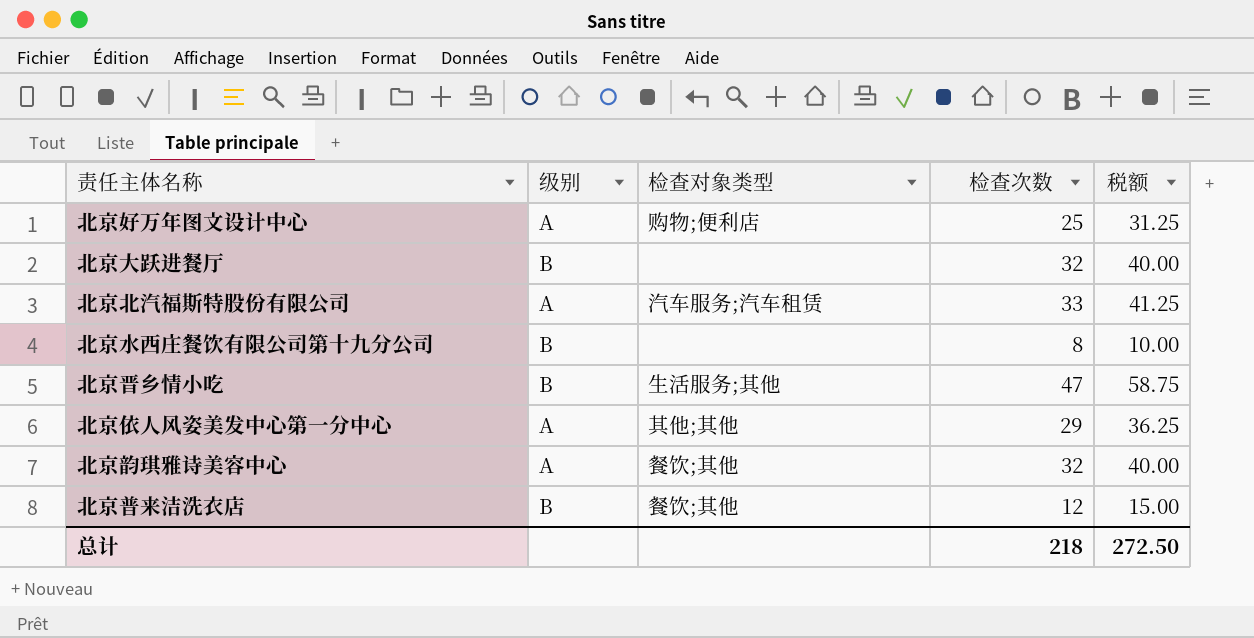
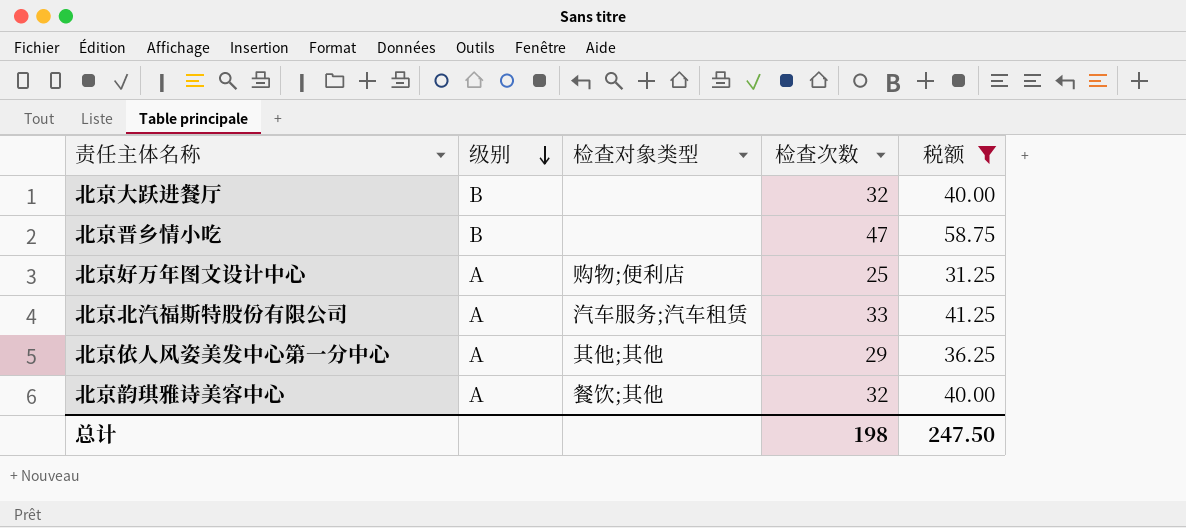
filter: none -> 税额 >= 31.25
row order: none -> 级别 descending
北京晋乡情小吃 | 检查对象类型: 生活服务;其他 -> none
总计 | 检查次数: 218 -> 198
总计 | 税额: 272.50 -> 247.50

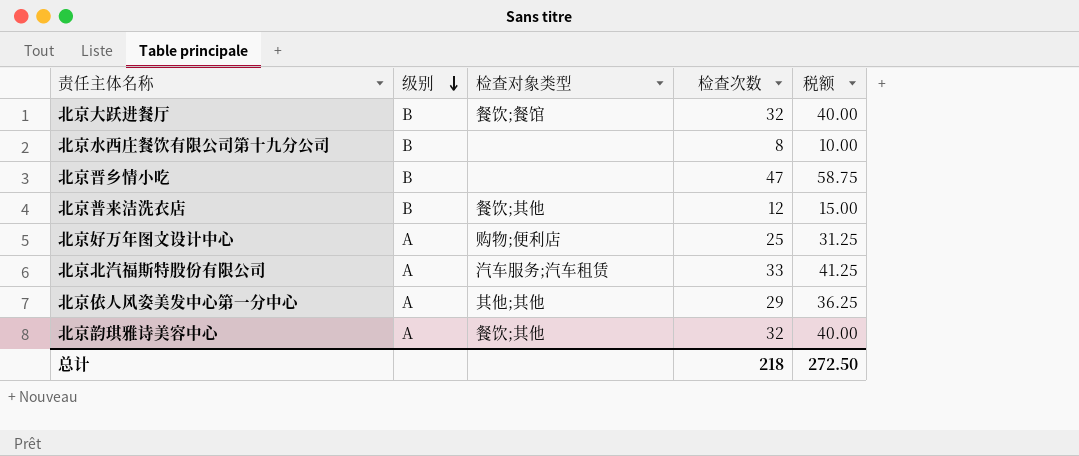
filter: 税额 >= 31.25 -> none
北京大跃进餐厅 | 检查对象类型: none -> 餐饮;餐馆
总计 | 检查次数: 198 -> 218
总计 | 税额: 247.50 -> 272.50

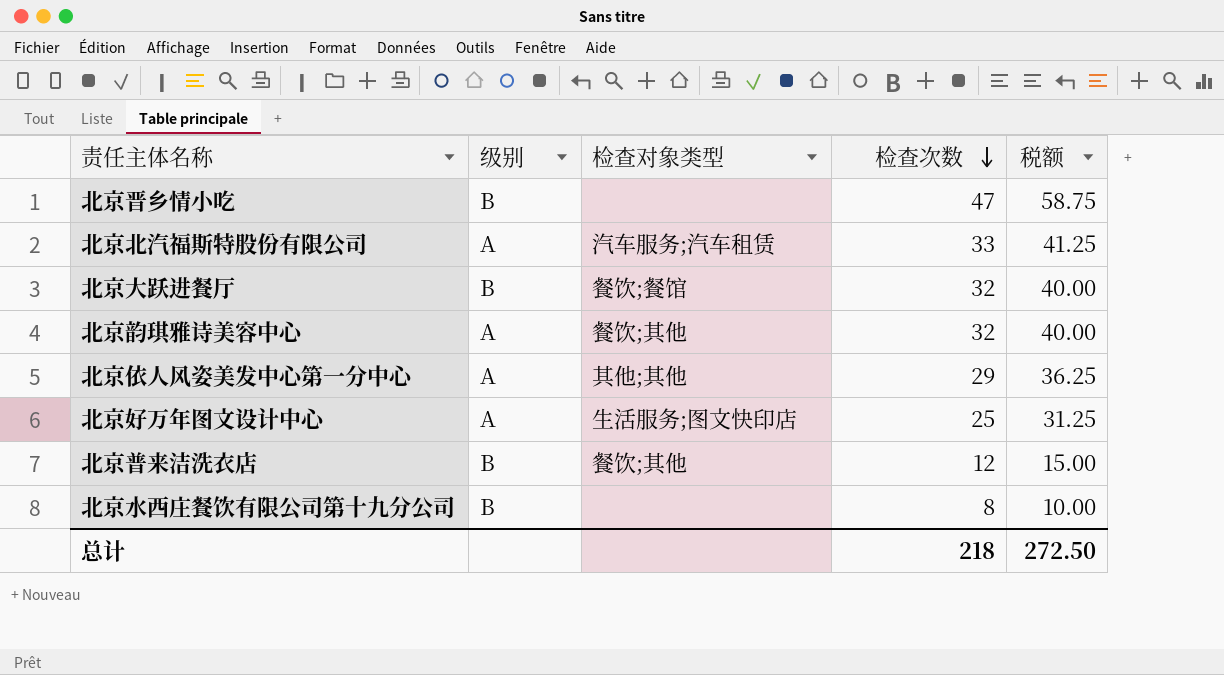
row order: 级别 descending -> 检查次数 descending
北京好万年图文设计中心 | 检查对象类型: 购物;便利店 -> 生活服务;图文快印店

